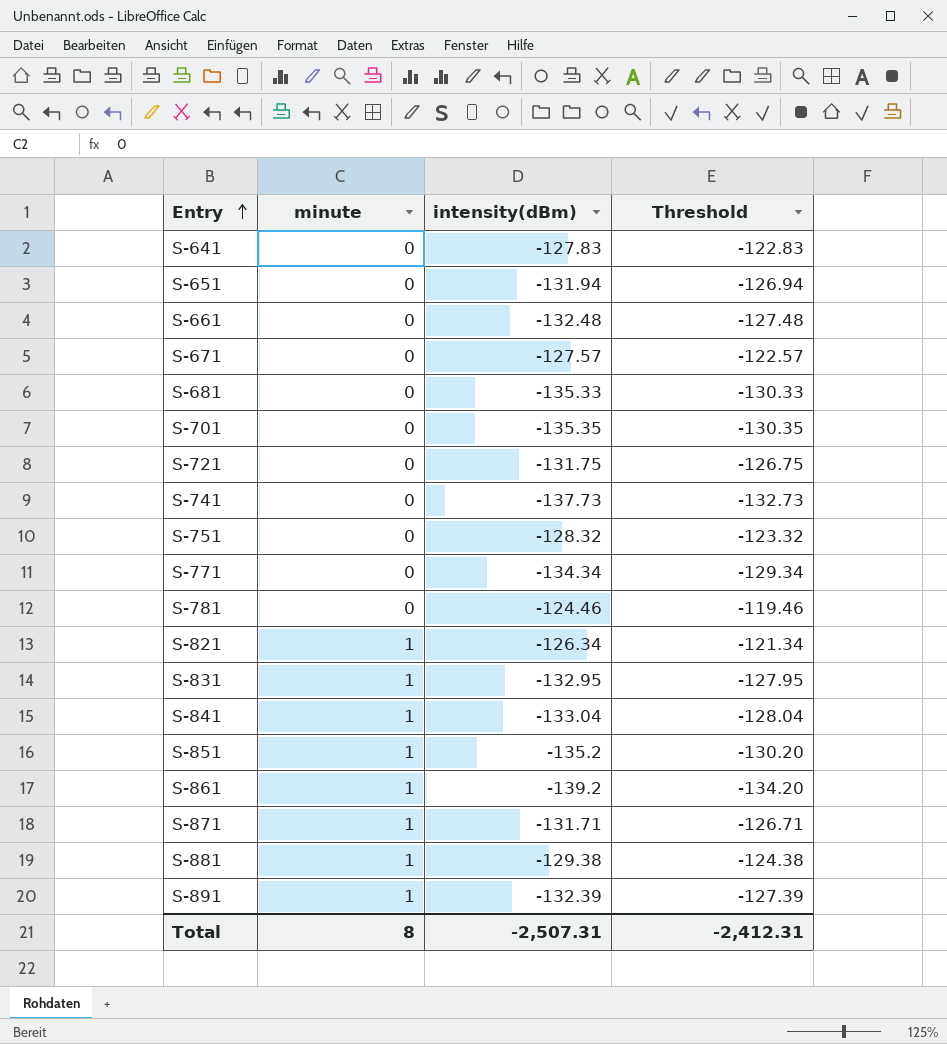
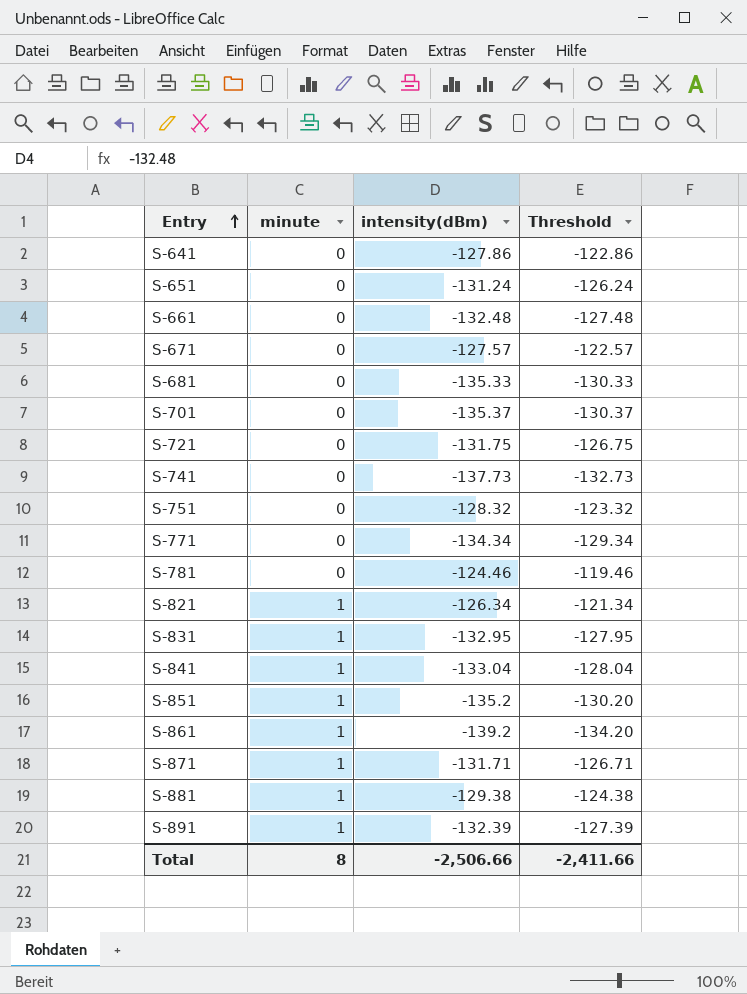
S-641 | intensity(dBm): -127.83 -> -127.86
S-641 | Threshold: -122.83 -> -122.86
S-651 | intensity(dBm): -131.94 -> -131.24
S-651 | Threshold: -126.94 -> -126.24
S-701 | intensity(dBm): -135.35 -> -135.37
S-701 | Threshold: -130.35 -> -130.37
Total | intensity(dBm): -2,507.31 -> -2,506.66
Total | Threshold: -2,412.31 -> -2,411.66

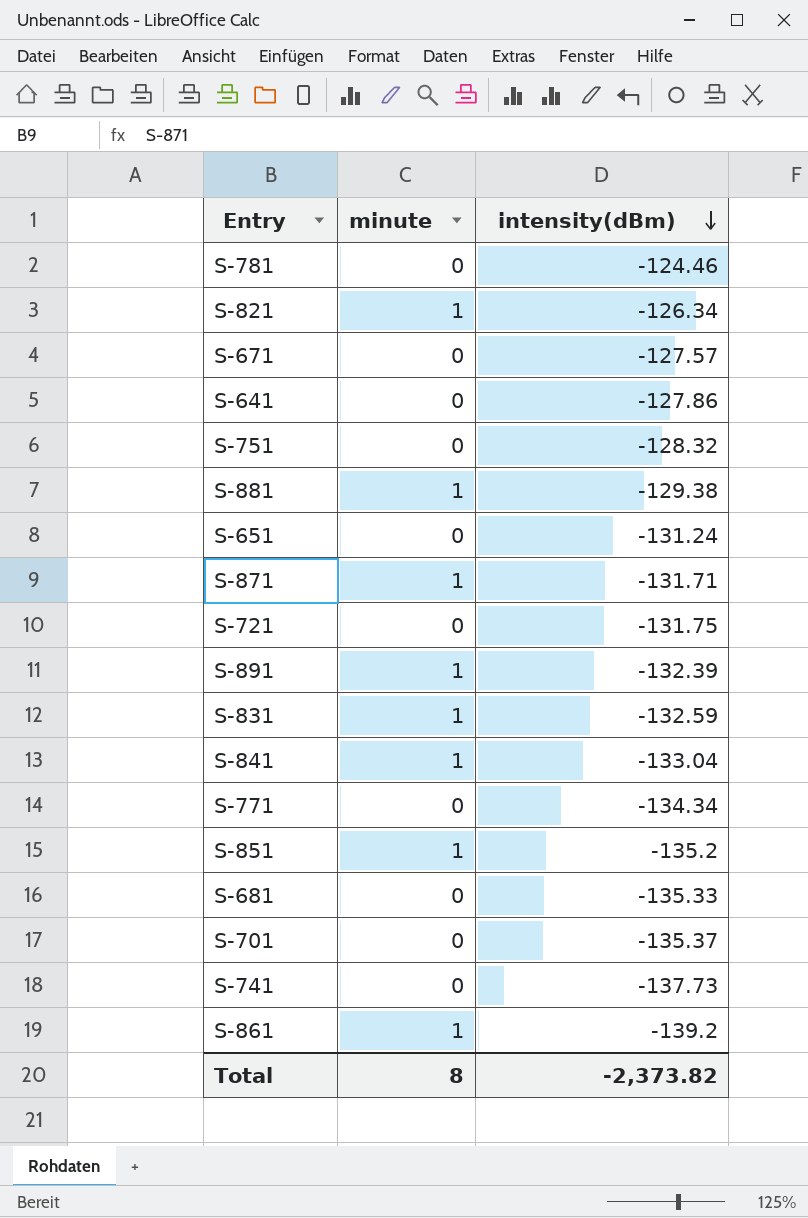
row order: Entry ascending -> intensity(dBm) descending
column Threshold | formula: [intensity(dBm)] + 5 -> none
row S-661: 0 | -132.48 | -127.48 -> none
S-831 | intensity(dBm): -132.95 -> -132.59
Total | intensity(dBm): -2,506.66 -> -2,373.82

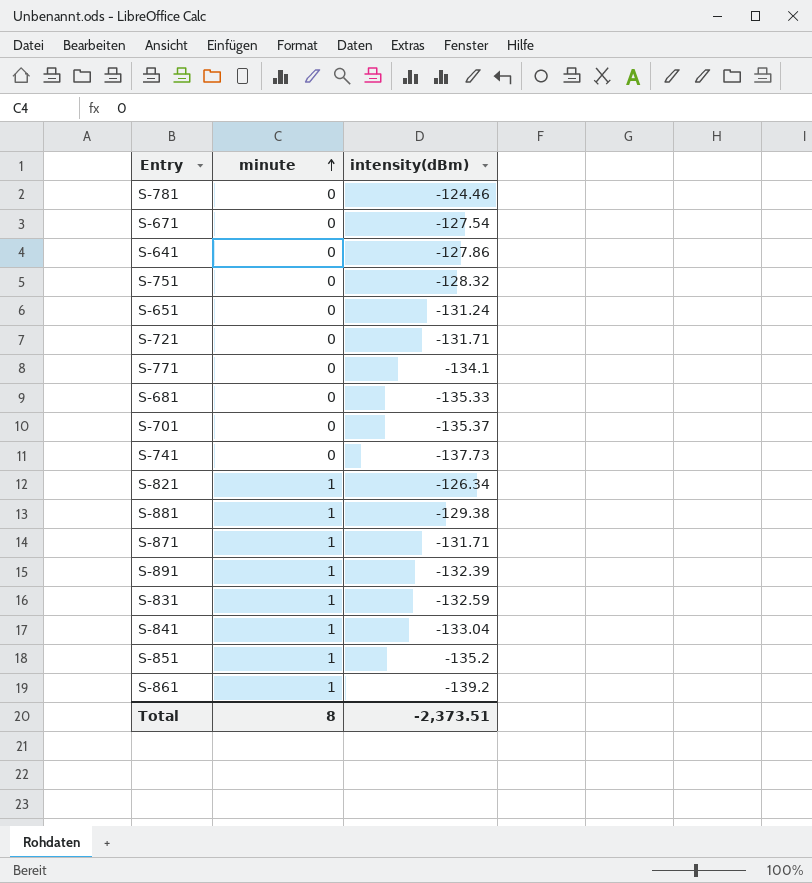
row order: intensity(dBm) descending -> minute ascending
S-671 | intensity(dBm): -127.57 -> -127.54
S-721 | intensity(dBm): -131.75 -> -131.71
S-771 | intensity(dBm): -134.34 -> -134.1
Total | intensity(dBm): -2,373.82 -> -2,373.51

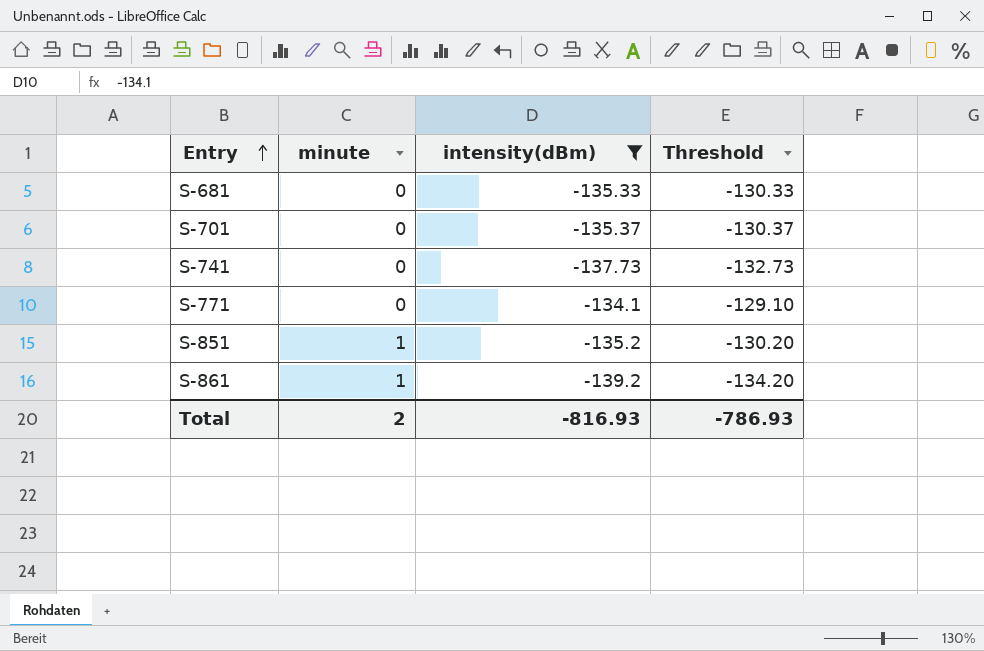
filter: none -> intensity(dBm) <= -134.1
row order: minute ascending -> Entry ascending
column Threshold | formula: none -> [intensity(dBm)] + 5
Total | minute: 8 -> 2
Total | intensity(dBm): -2,373.51 -> -816.93

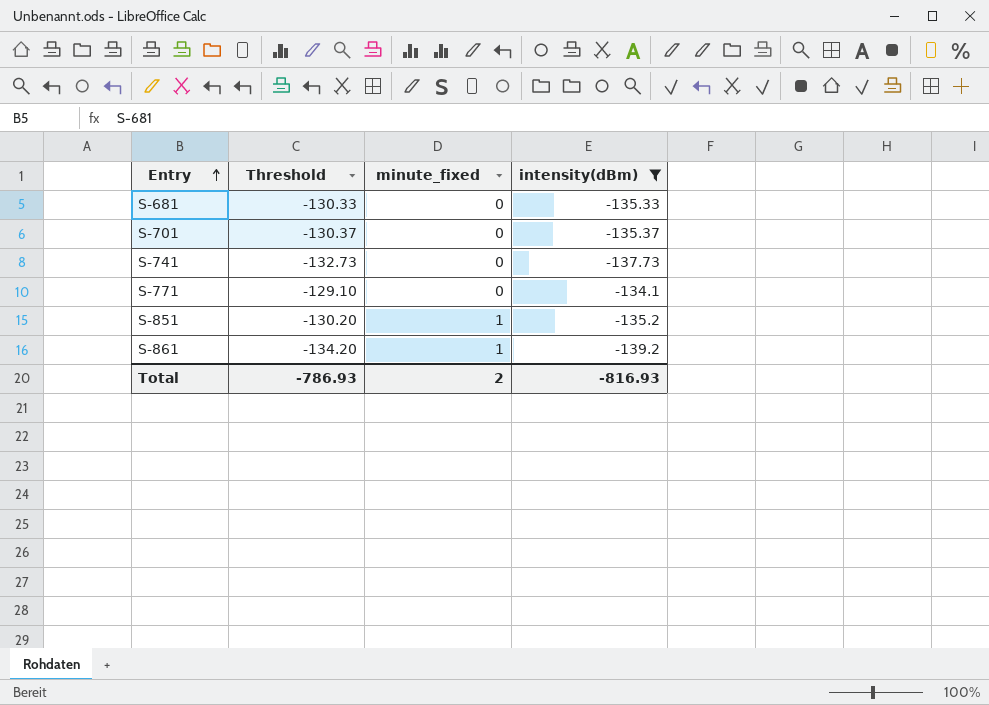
column Threshold | position: 4 -> 2
column name: minute -> minute_fixed

